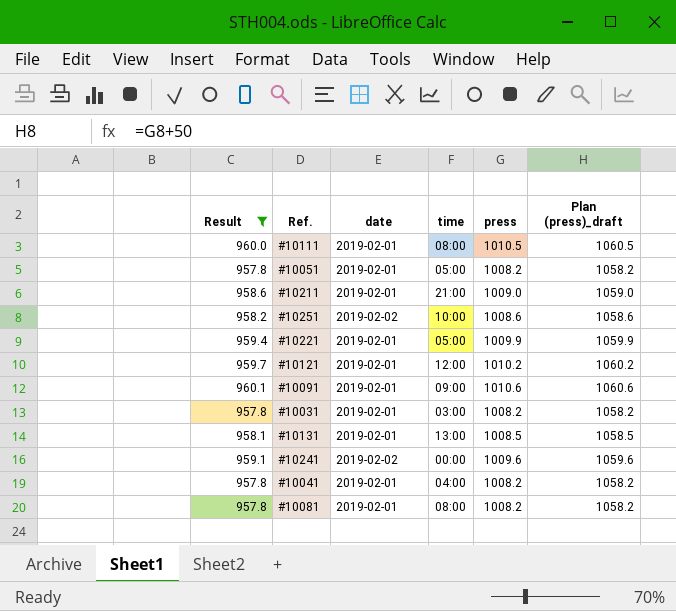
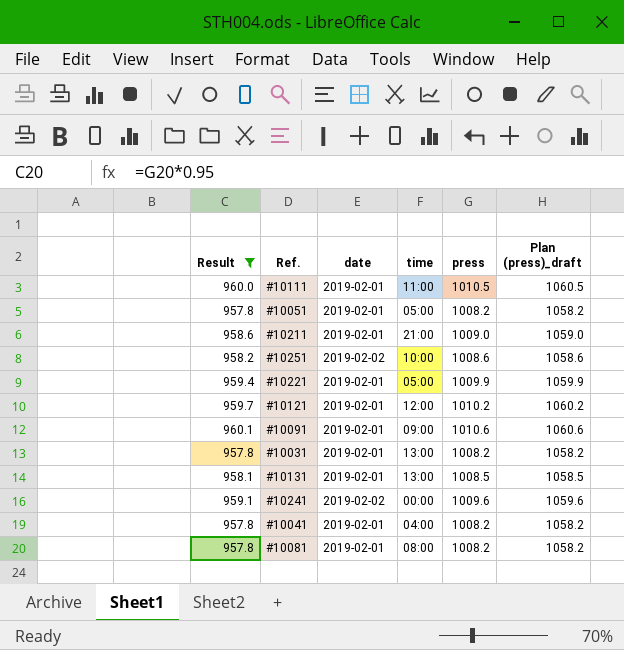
#10111 | time: 08:00 -> 11:00
#10031 | time: 03:00 -> 13:00

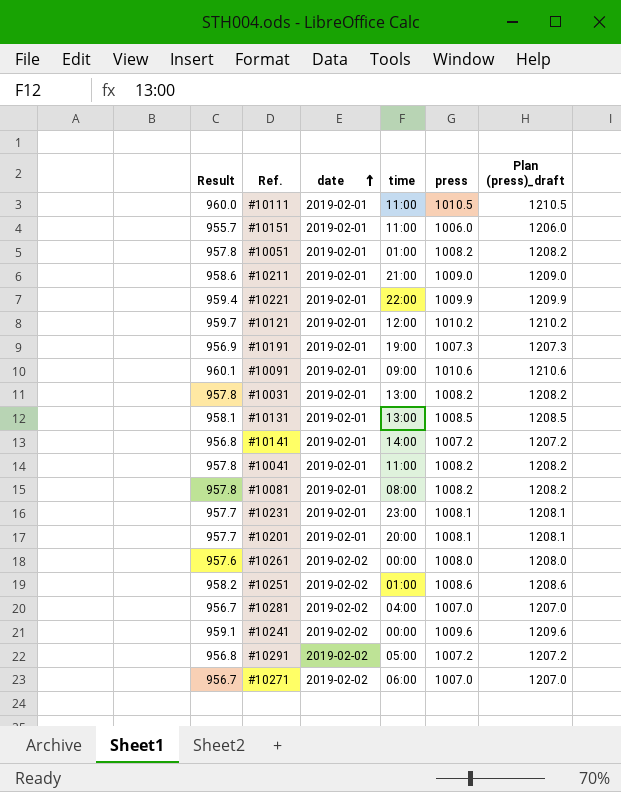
filter: Result >= 957.8 -> none
row order: none -> date ascending
column Plan (press)_draft | formula: [press] + 50 -> [press] + 200
#10051 | time: 05:00 -> 01:00
#10221 | time: 05:00 -> 22:00
#10041 | time: 04:00 -> 11:00
#10251 | time: 10:00 -> 01:00

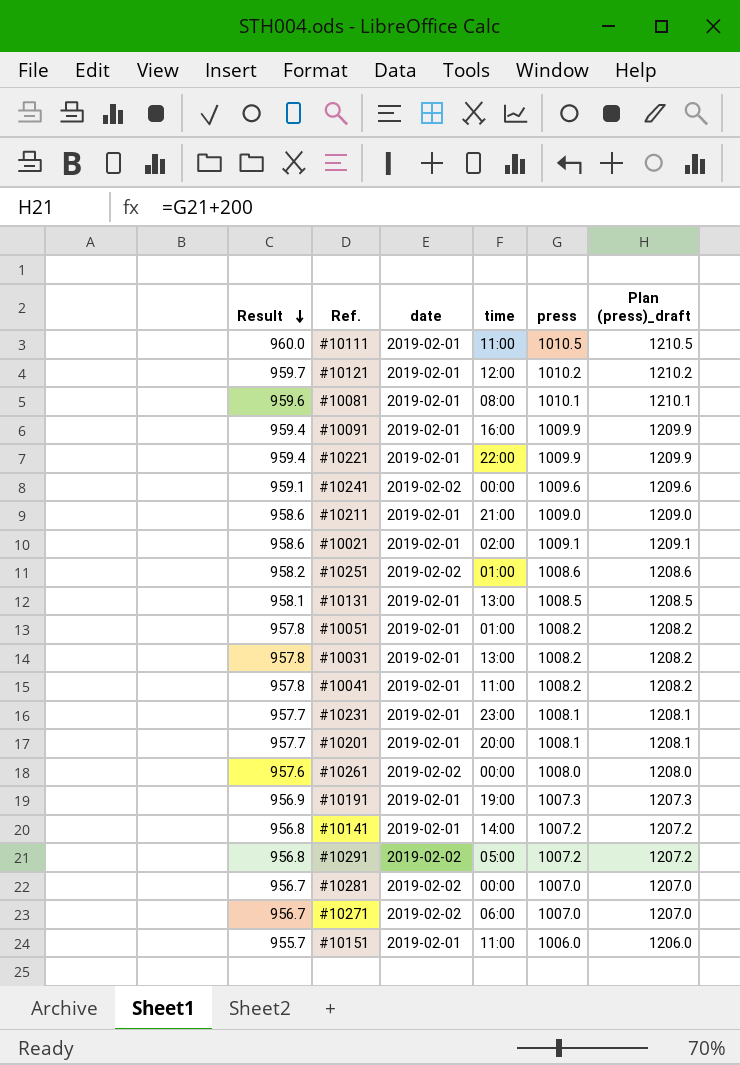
row order: date ascending -> Result descending
#10081 | Result: 957.8 -> 959.6
#10081 | press: 1008.2 -> 1010.1
#10081 | Plan (press)_draft: 1208.2 -> 1210.1
#10091 | Result: 960.1 -> 959.4
#10091 | time: 09:00 -> 16:00
#10091 | press: 1010.6 -> 1009.9
#10091 | Plan (press)_draft: 1210.6 -> 1209.9
row #10021: none -> 958.6 | 2019-02-01 | 02:00 | 1009.1 | 1209.1
#10281 | time: 04:00 -> 00:00

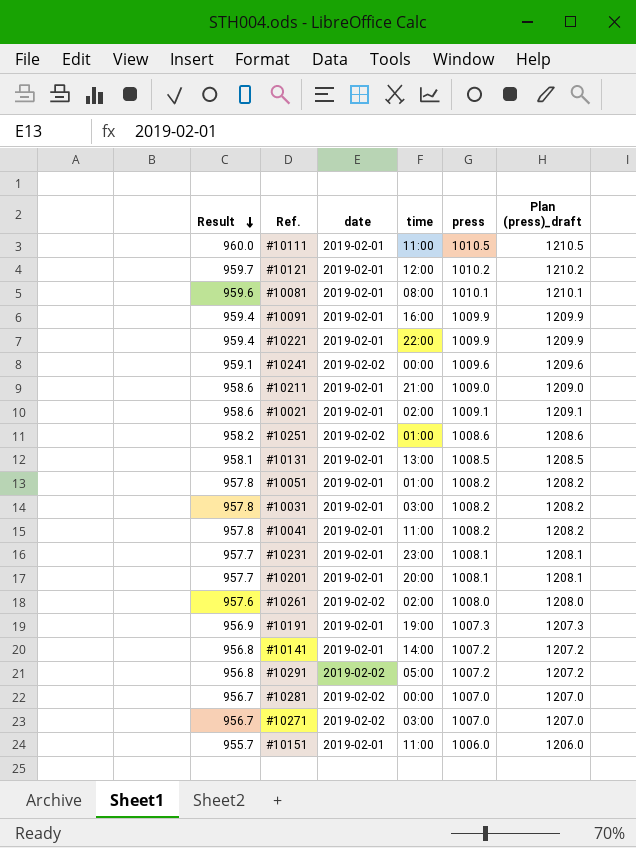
#10031 | time: 13:00 -> 03:00
#10261 | time: 00:00 -> 02:00
#10271 | time: 06:00 -> 03:00

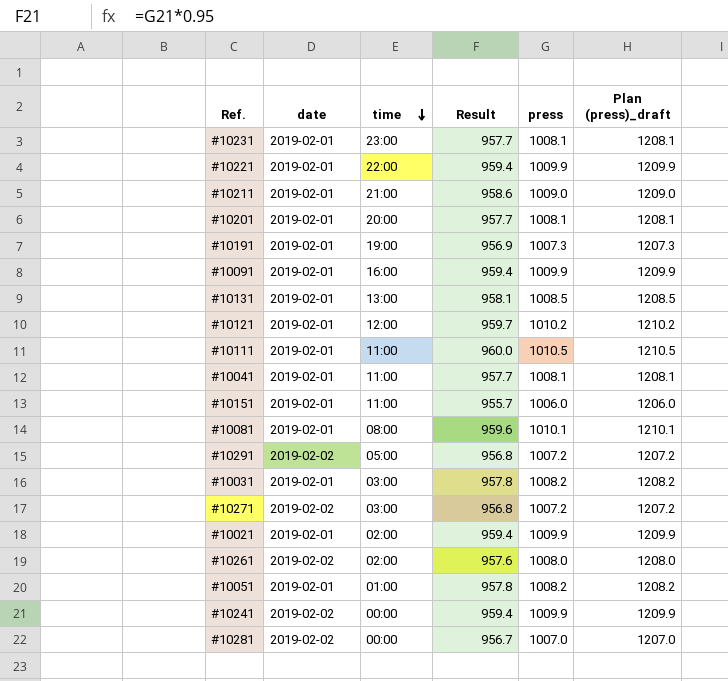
row order: Result descending -> time descending
column Result | position: 1 -> 4
row #10251: 958.2 | 2019-02-02 | 01:00 | 1008.6 | 1208.6 -> none
row #10141: 956.8 | 2019-02-01 | 14:00 | 1007.2 | 1207.2 -> none
#10041 | Result: 957.8 -> 957.7
#10041 | press: 1008.2 -> 1008.1
#10041 | Plan (press)_draft: 1208.2 -> 1208.1
#10271 | Result: 956.7 -> 956.8
#10271 | press: 1007.0 -> 1007.2
#10271 | Plan (press)_draft: 1207.0 -> 1207.2
#10021 | Result: 958.6 -> 959.4
#10021 | press: 1009.1 -> 1009.9
#10021 | Plan (press)_draft: 1209.1 -> 1209.9
#10241 | Result: 959.1 -> 959.4
#10241 | press: 1009.6 -> 1009.9
#10241 | Plan (press)_draft: 1209.6 -> 1209.9

